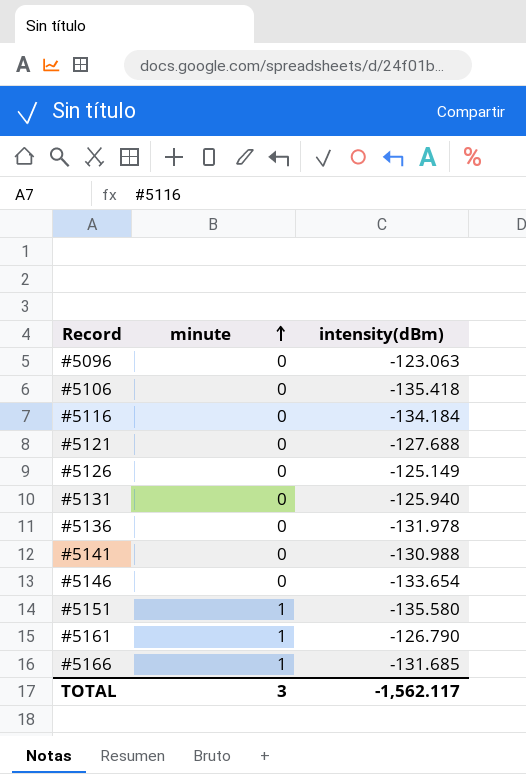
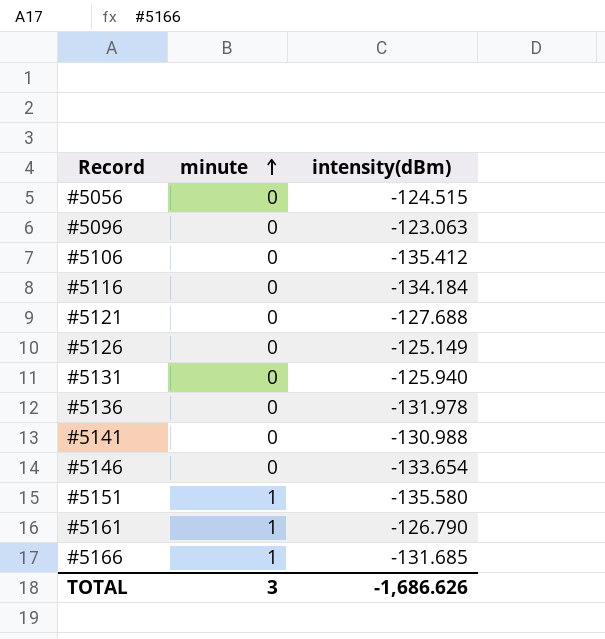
row #5056: none -> 0 | -124.515
#5106 | intensity(dBm): -135.418 -> -135.412
TOTAL | intensity(dBm): -1,562.117 -> -1,686.626

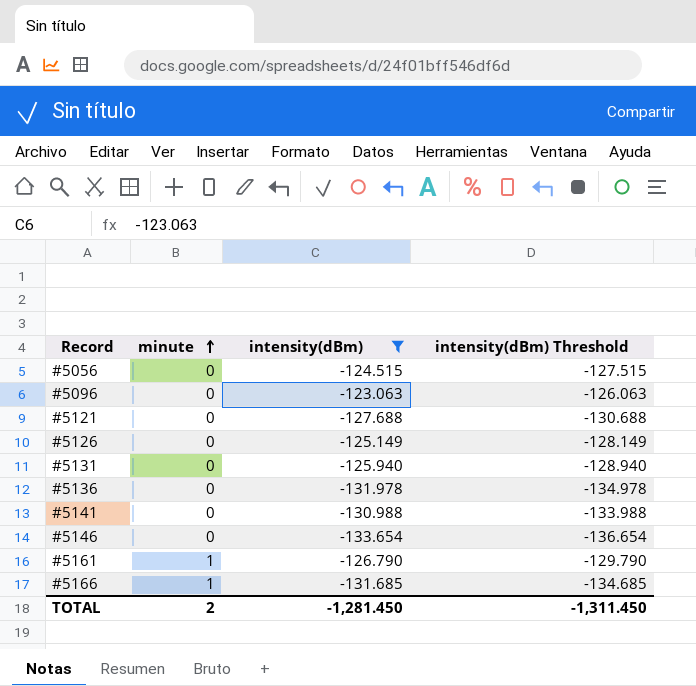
filter: none -> intensity(dBm) >= -133.654
column intensity(dBm) Threshold | formula: none -> [intensity(dBm)] - 3
TOTAL | minute: 3 -> 2
TOTAL | intensity(dBm): -1,686.626 -> -1,281.450

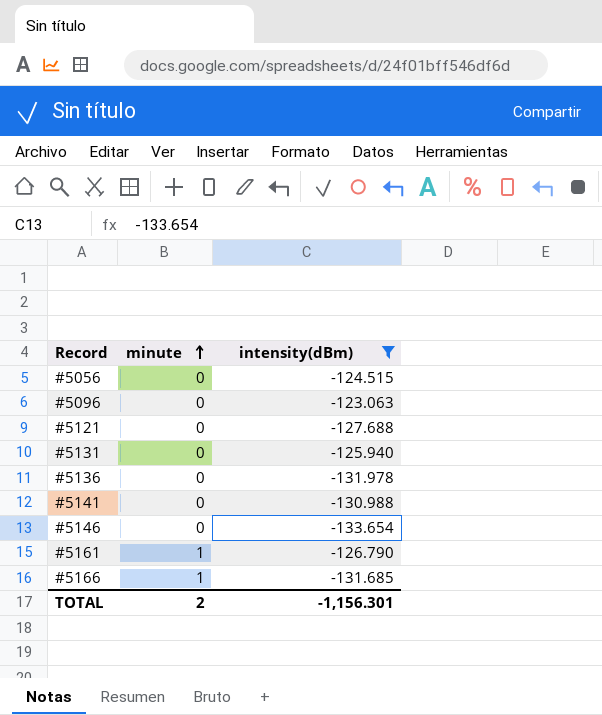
column intensity(dBm) Threshold | formula: [intensity(dBm)] - 3 -> none
row #5126: 0 | -125.149 | -128.149 -> none
TOTAL | intensity(dBm): -1,281.450 -> -1,156.301

